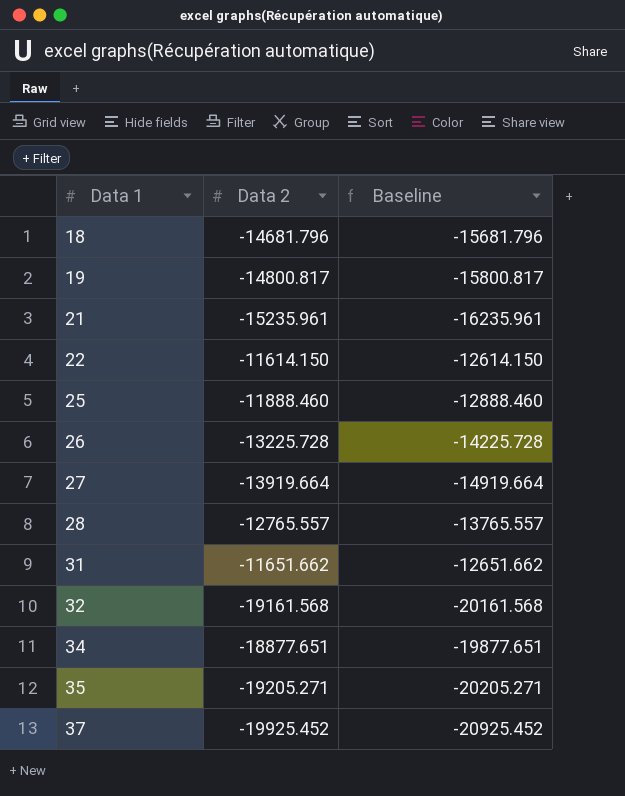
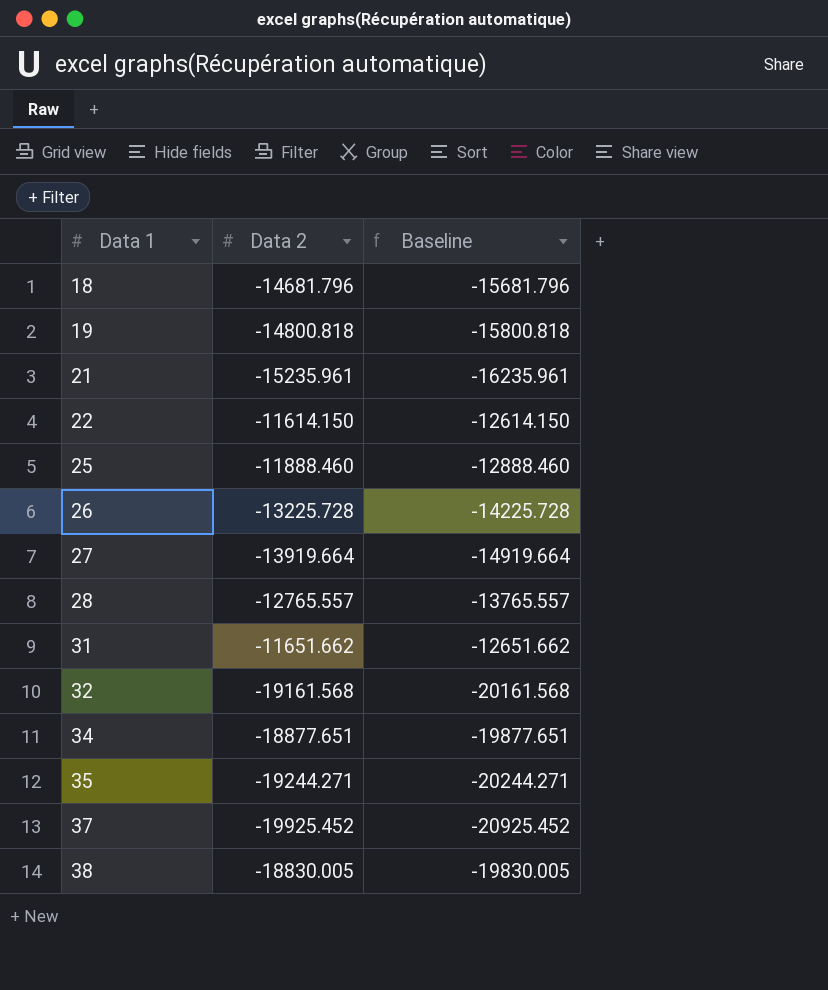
19 | Data 2: -14800.817 -> -14800.818
19 | Baseline: -15800.817 -> -15800.818
35 | Data 2: -19205.271 -> -19244.271
35 | Baseline: -20205.271 -> -20244.271
row 38: none -> -18830.005 | -19830.005

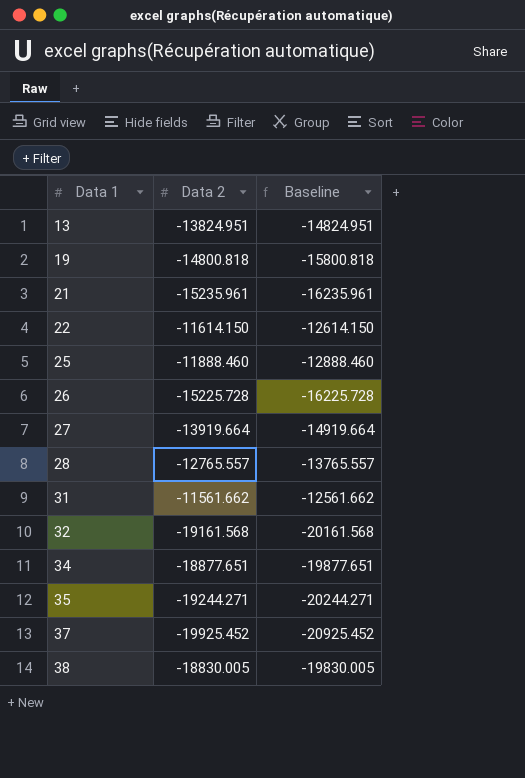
row 18: -14681.796 | -15681.796 -> none
row 13: none -> -13824.951 | -14824.951
26 | Data 2: -13225.728 -> -15225.728
26 | Baseline: -14225.728 -> -16225.728
31 | Data 2: -11651.662 -> -11561.662
31 | Baseline: -12651.662 -> -12561.662

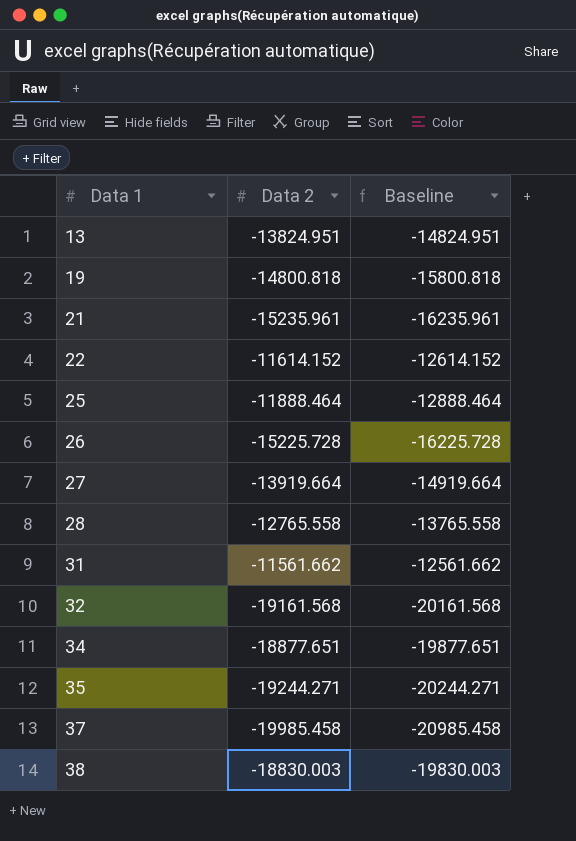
22 | Data 2: -11614.150 -> -11614.152
22 | Baseline: -12614.150 -> -12614.152
25 | Data 2: -11888.460 -> -11888.464
25 | Baseline: -12888.460 -> -12888.464
28 | Data 2: -12765.557 -> -12765.558
28 | Baseline: -13765.557 -> -13765.558
37 | Data 2: -19925.452 -> -19985.458
37 | Baseline: -20925.452 -> -20985.458
38 | Data 2: -18830.005 -> -18830.003
38 | Baseline: -19830.005 -> -19830.003

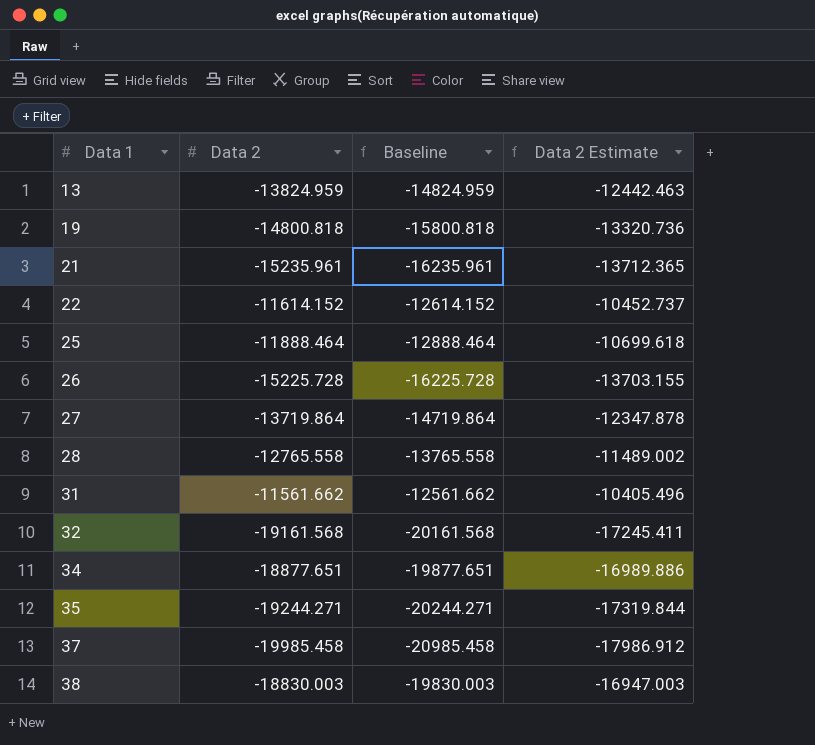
column Data 2 Estimate | formula: none -> [Data 2] * 0.9
13 | Data 2: -13824.951 -> -13824.959
13 | Baseline: -14824.951 -> -14824.959
27 | Data 2: -13919.664 -> -13719.864
27 | Baseline: -14919.664 -> -14719.864

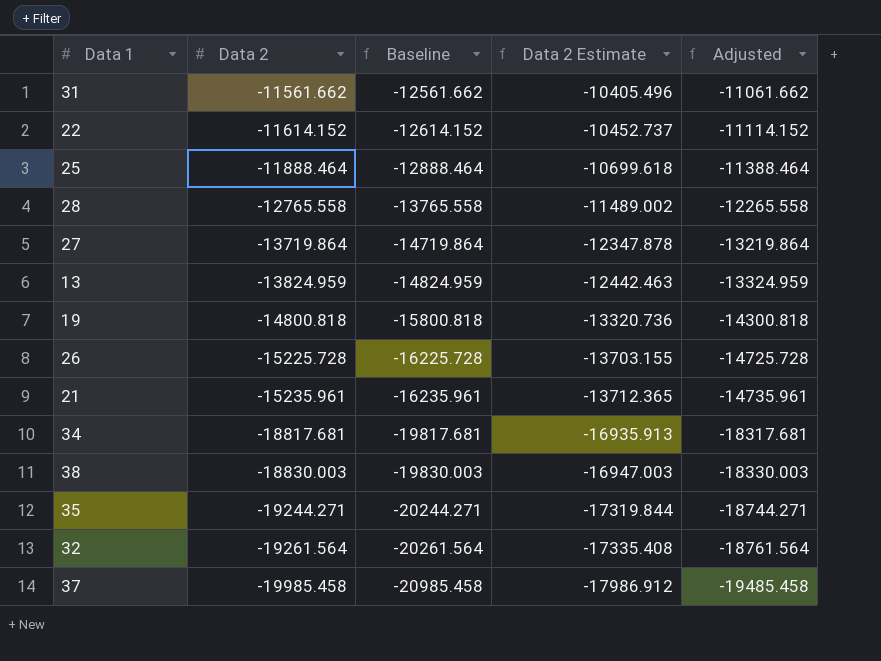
row order: Data 1 ascending -> Data 2 descending
column Adjusted | formula: none -> [Data 2] + 500
34 | Data 2: -18877.651 -> -18817.681
34 | Baseline: -19877.651 -> -19817.681
34 | Data 2 Estimate: -16989.886 -> -16935.913
32 | Data 2: -19161.568 -> -19261.564
32 | Baseline: -20161.568 -> -20261.564
32 | Data 2 Estimate: -17245.411 -> -17335.408

